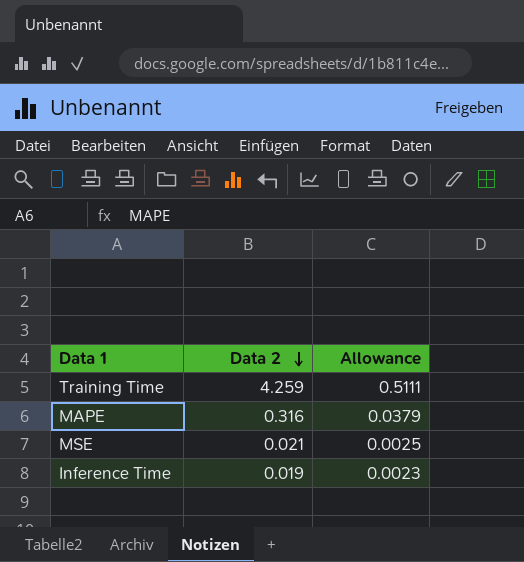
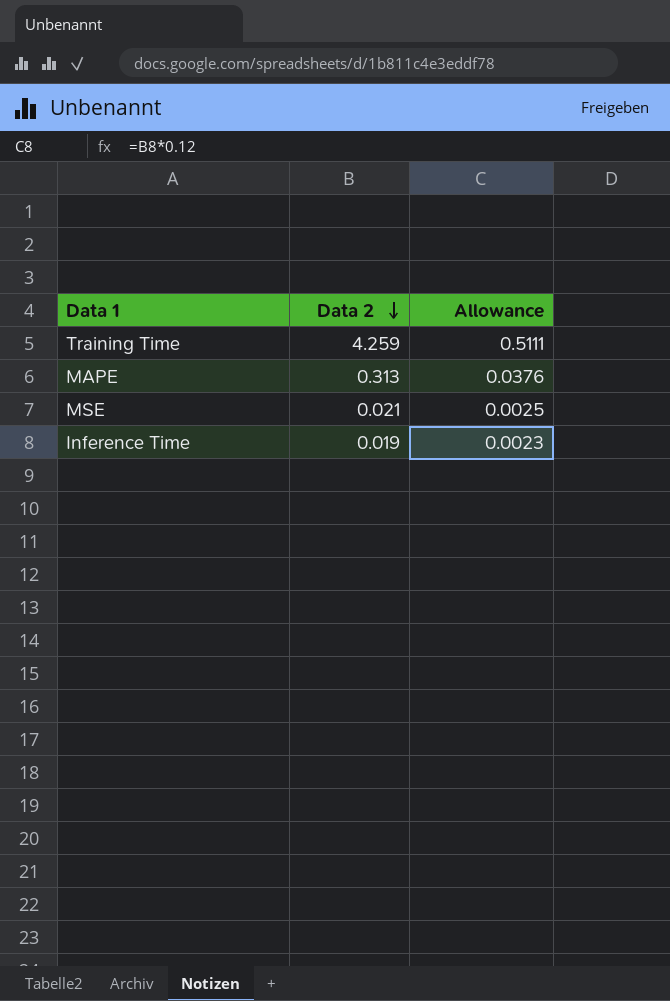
MAPE | Data 2: 0.316 -> 0.313
MAPE | Allowance: 0.0379 -> 0.0376

